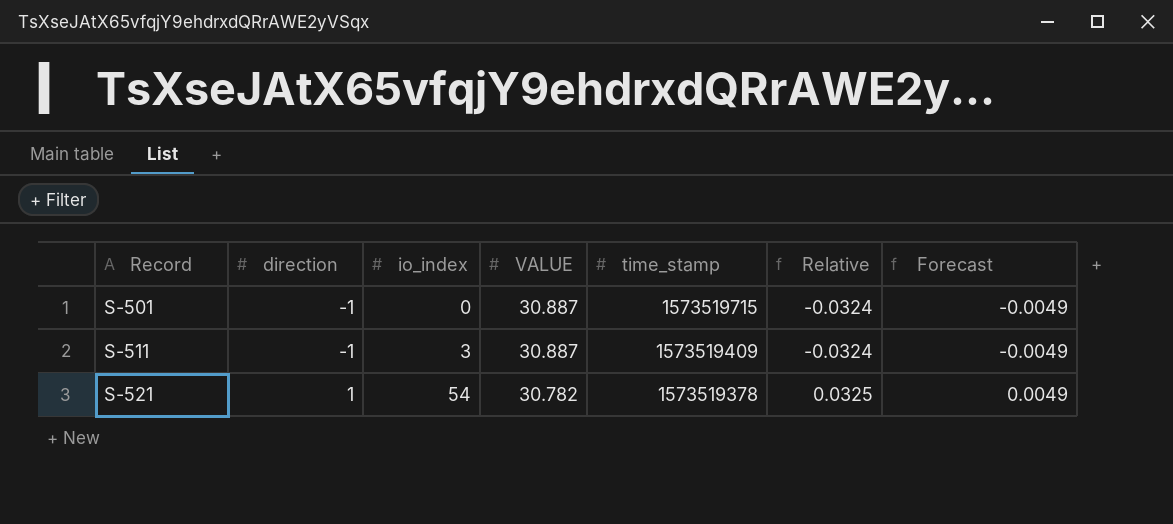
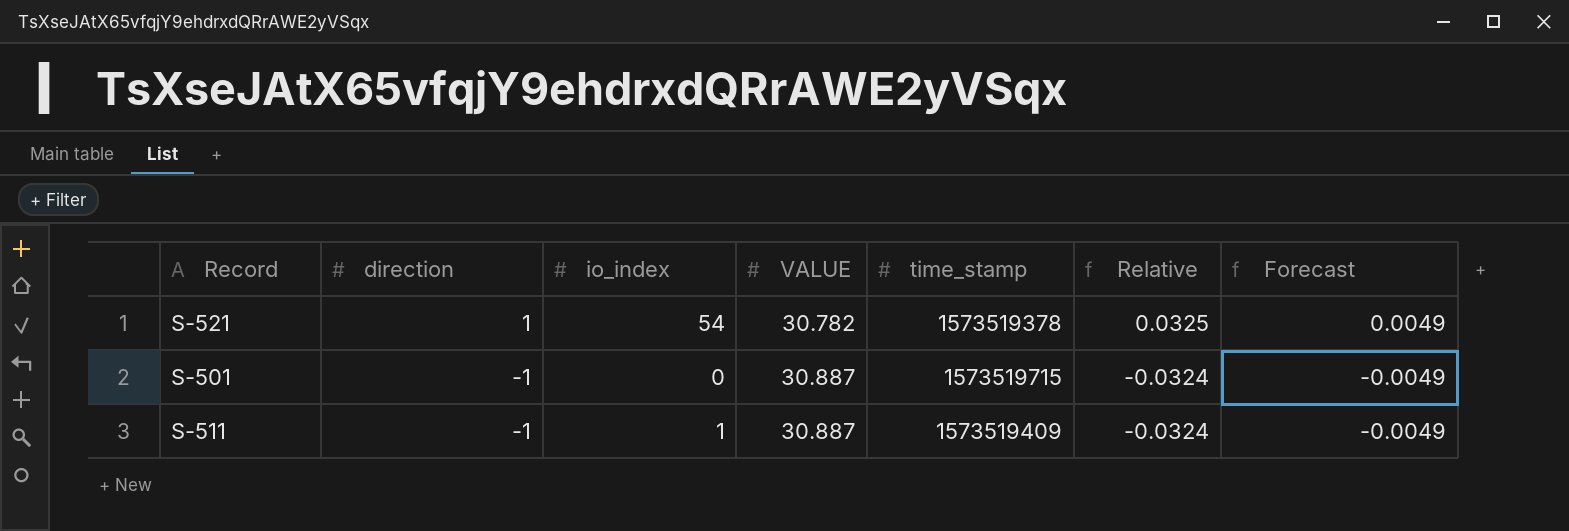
row order: Record ascending -> direction descending
S-511 | io_index: 3 -> 1

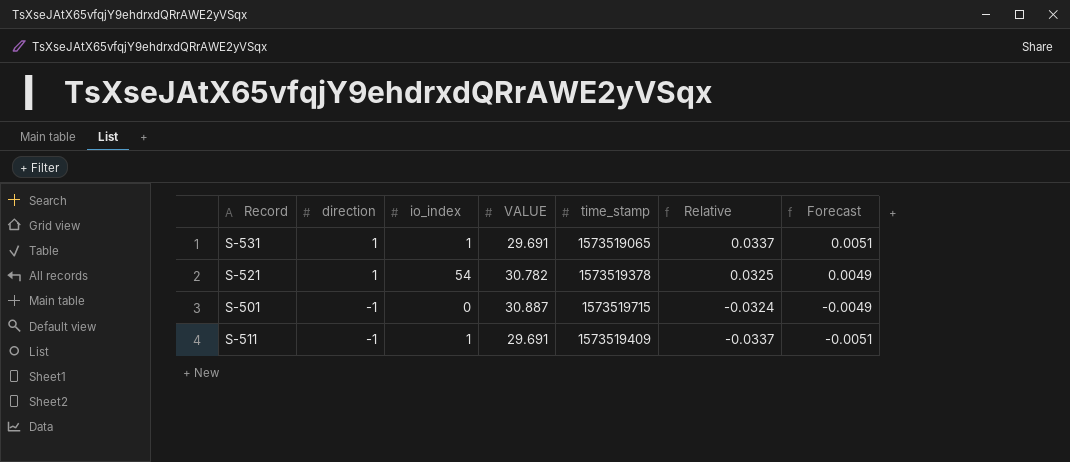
row S-531: none -> 1 | 1 | 29.691 | 1573519065 | 0.0337 | 0.0051
S-511 | VALUE: 30.887 -> 29.691
S-511 | Relative: -0.0324 -> -0.0337
S-511 | Forecast: -0.0049 -> -0.0051

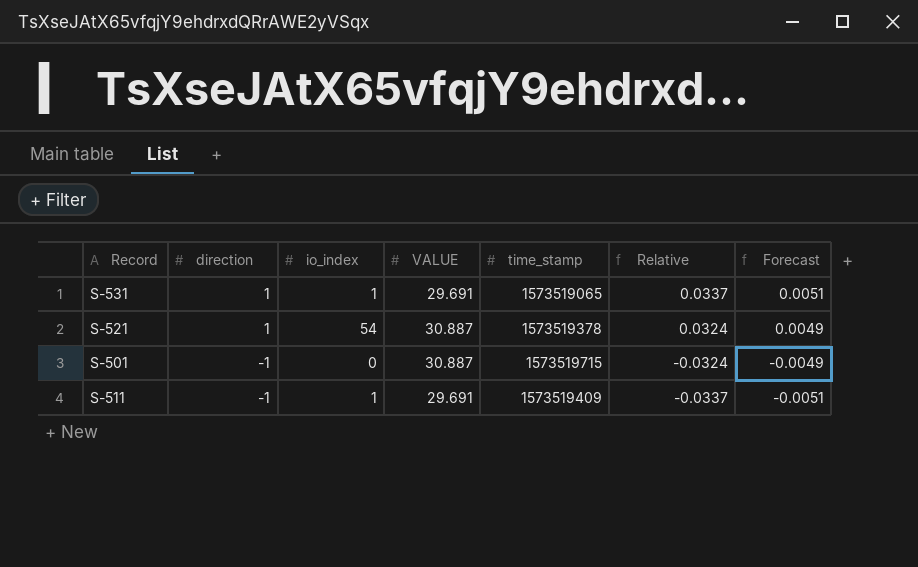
S-521 | VALUE: 30.782 -> 30.887
S-521 | Relative: 0.0325 -> 0.0324

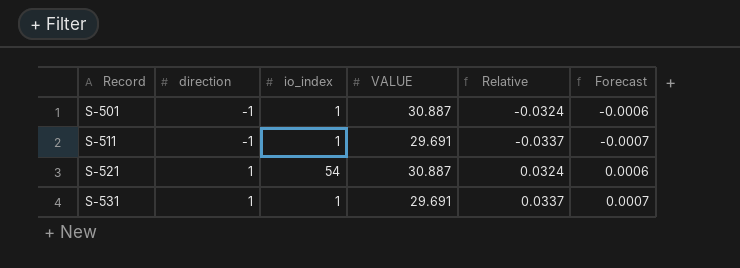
row order: direction descending -> Record ascending
column time_stamp | position: 5 -> none
column Forecast | formula: [Relative] * 0.15 -> [Relative] * 0.02
S-501 | io_index: 0 -> 1

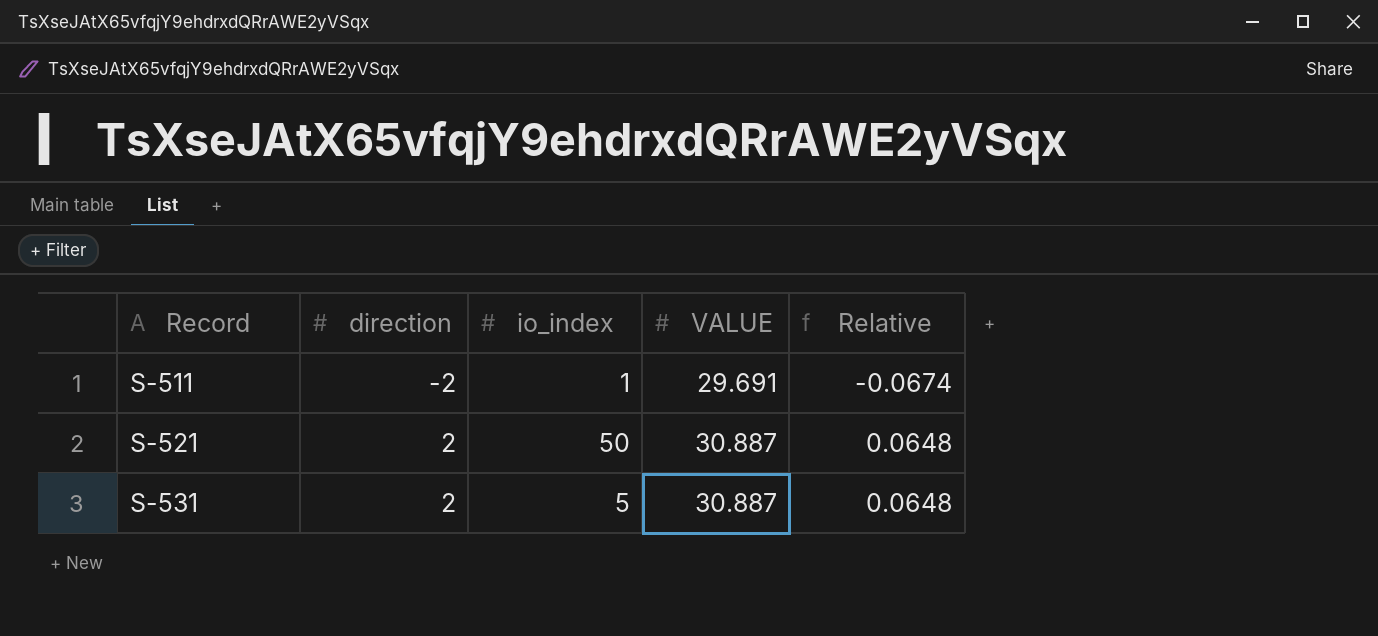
column Forecast | formula: [Relative] * 0.02 -> none
row S-501: -1 | 1 | 30.887 | -0.0324 | -0.0006 -> none
S-511 | direction: -1 -> -2
S-511 | Relative: -0.0337 -> -0.0674
S-521 | direction: 1 -> 2
S-521 | io_index: 54 -> 50
S-521 | Relative: 0.0324 -> 0.0648
S-531 | direction: 1 -> 2
S-531 | io_index: 1 -> 5
S-531 | VALUE: 29.691 -> 30.887
S-531 | Relative: 0.0337 -> 0.0648

